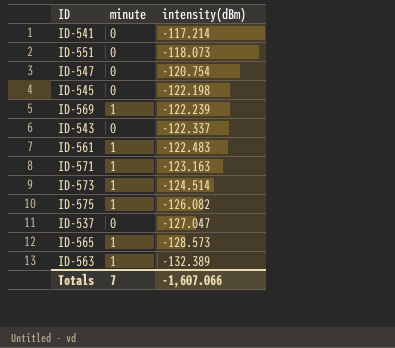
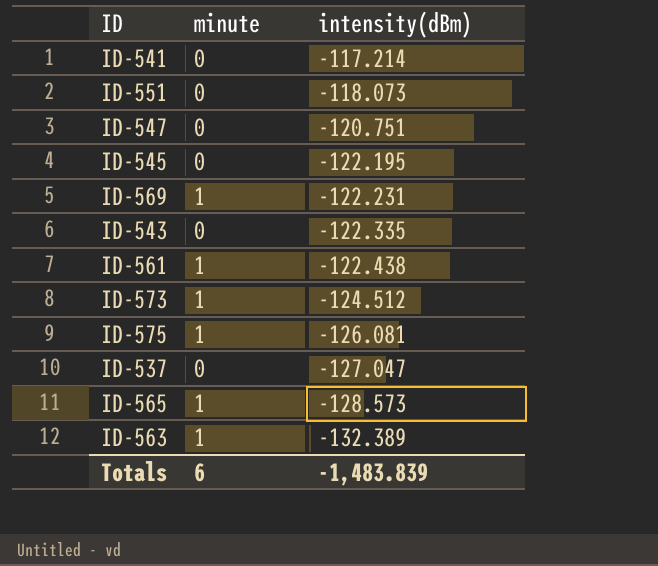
row ID-571: 1 | -123.163 -> none
ID-547 | intensity(dBm): -120.754 -> -120.751
ID-545 | intensity(dBm): -122.198 -> -122.195
ID-569 | intensity(dBm): -122.239 -> -122.231
ID-543 | intensity(dBm): -122.337 -> -122.335
ID-561 | intensity(dBm): -122.483 -> -122.438
ID-573 | intensity(dBm): -124.514 -> -124.512
ID-575 | intensity(dBm): -126.082 -> -126.081
Totals | minute: 7 -> 6
Totals | intensity(dBm): -1,607.066 -> -1,483.839

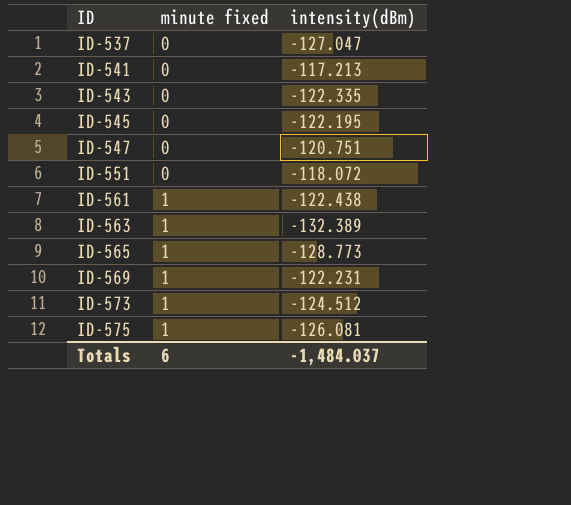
row order: intensity(dBm) descending -> ID ascending
column name: minute -> minute fixed
ID-541 | intensity(dBm): -117.214 -> -117.213
ID-551 | intensity(dBm): -118.073 -> -118.072
ID-565 | intensity(dBm): -128.573 -> -128.773
Totals | intensity(dBm): -1,483.839 -> -1,484.037

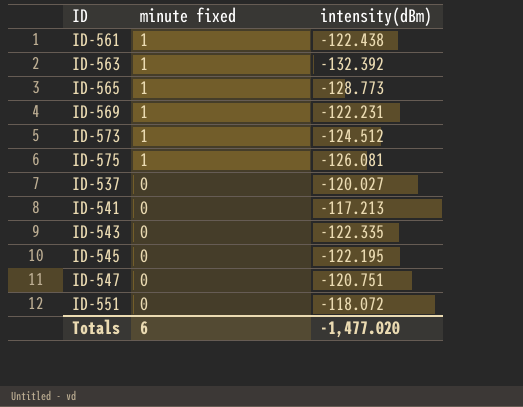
row order: ID ascending -> minute fixed descending
ID-563 | intensity(dBm): -132.389 -> -132.392
ID-537 | intensity(dBm): -127.047 -> -120.027
Totals | intensity(dBm): -1,484.037 -> -1,477.020

